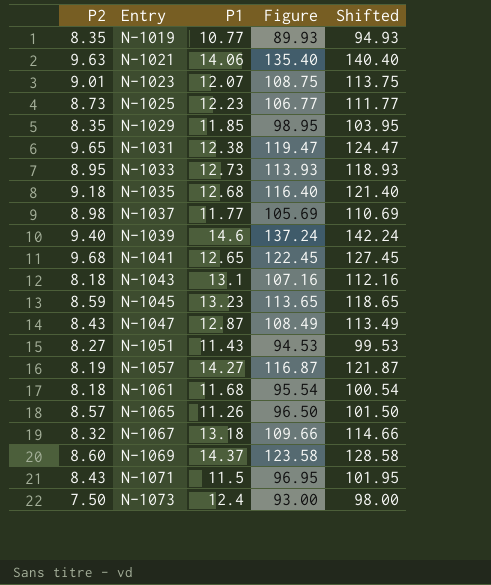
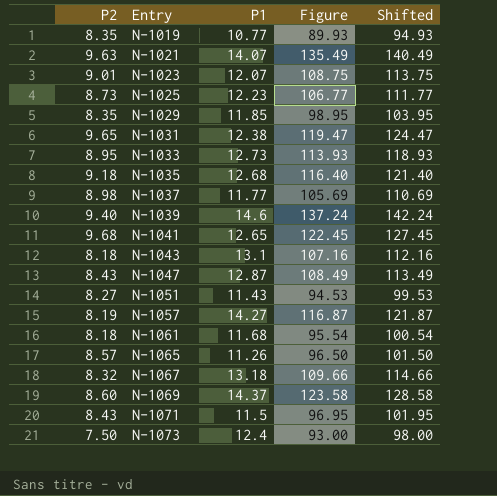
row N-1045: 8.59 | 13.23 | 113.65 | 118.65 -> none
N-1021 | P1: 14.06 -> 14.07
N-1021 | Figure: 135.40 -> 135.49
N-1021 | Shifted: 140.40 -> 140.49

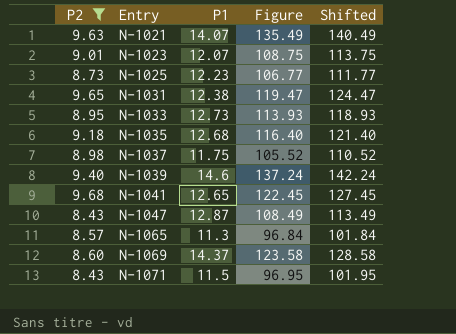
filter: none -> P2 >= 8.43
N-1037 | P1: 11.77 -> 11.75
N-1037 | Figure: 105.69 -> 105.52
N-1037 | Shifted: 110.69 -> 110.52
N-1065 | P1: 11.26 -> 11.3
N-1065 | Figure: 96.50 -> 96.84
N-1065 | Shifted: 101.50 -> 101.84

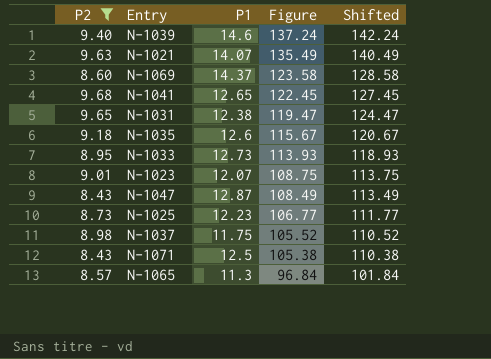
row order: Entry ascending -> Figure descending
N-1035 | P1: 12.68 -> 12.6
N-1035 | Figure: 116.40 -> 115.67
N-1035 | Shifted: 121.40 -> 120.67
N-1071 | P1: 11.5 -> 12.5
N-1071 | Figure: 96.95 -> 105.38
N-1071 | Shifted: 101.95 -> 110.38

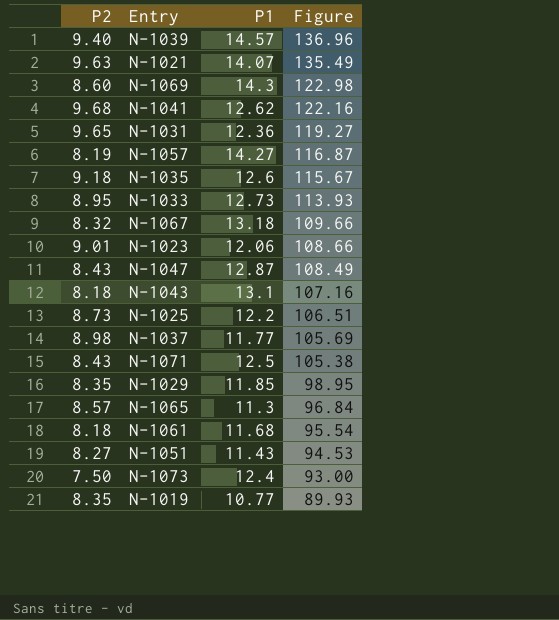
filter: P2 >= 8.43 -> none
column Shifted | formula: [Figure] + 5 -> none
N-1039 | P1: 14.6 -> 14.57
N-1039 | Figure: 137.24 -> 136.96
N-1069 | P1: 14.37 -> 14.3
N-1069 | Figure: 123.58 -> 122.98
N-1041 | P1: 12.65 -> 12.62
N-1041 | Figure: 122.45 -> 122.16
N-1031 | P1: 12.38 -> 12.36
N-1031 | Figure: 119.47 -> 119.27
N-1023 | P1: 12.07 -> 12.06
N-1023 | Figure: 108.75 -> 108.66
N-1025 | P1: 12.23 -> 12.2
N-1025 | Figure: 106.77 -> 106.51
N-1037 | P1: 11.75 -> 11.77
N-1037 | Figure: 105.52 -> 105.69

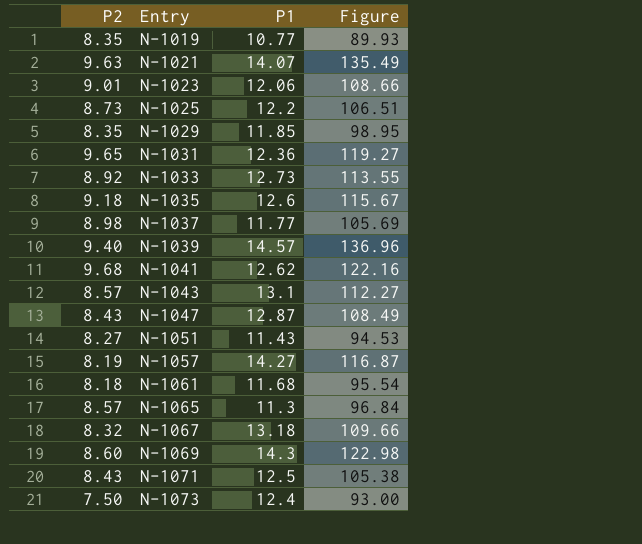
row order: Figure descending -> Entry ascending
N-1033 | P2: 8.95 -> 8.92
N-1033 | Figure: 113.93 -> 113.55
N-1043 | P2: 8.18 -> 8.57
N-1043 | Figure: 107.16 -> 112.27

